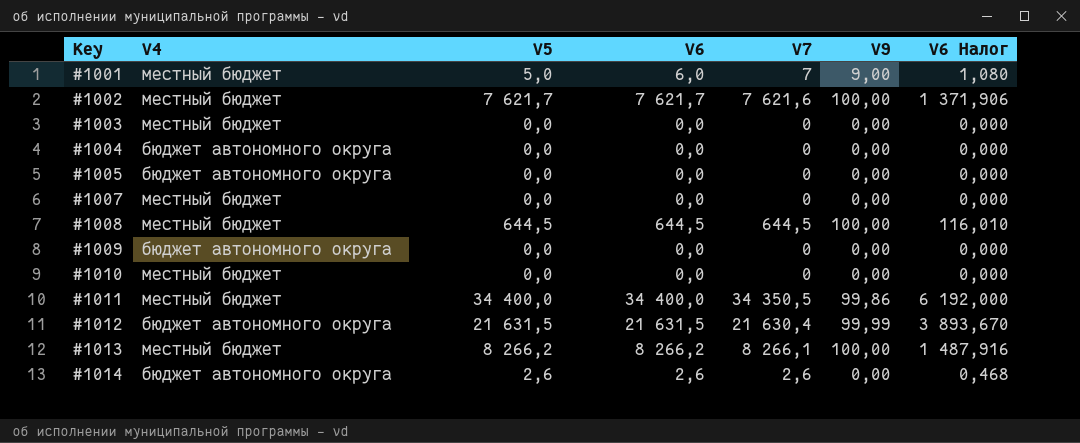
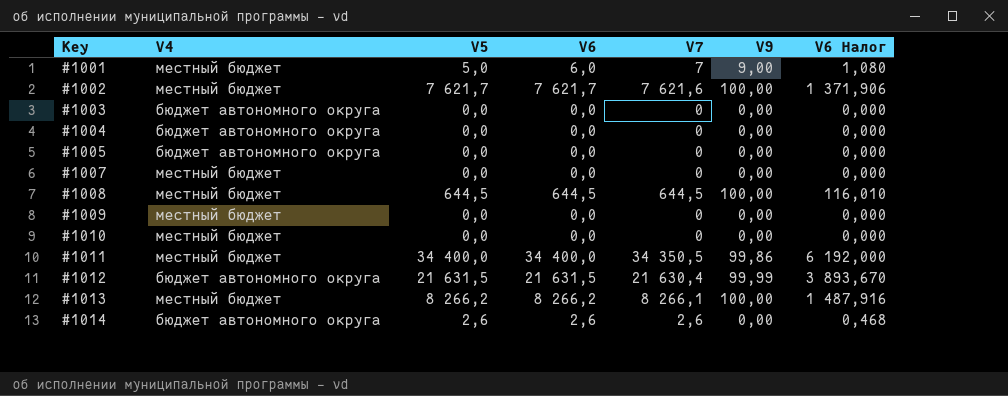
#1003 | V4: местный бюджет -> бюджет автономного округа
#1009 | V4: бюджет автономного округа -> местный бюджет

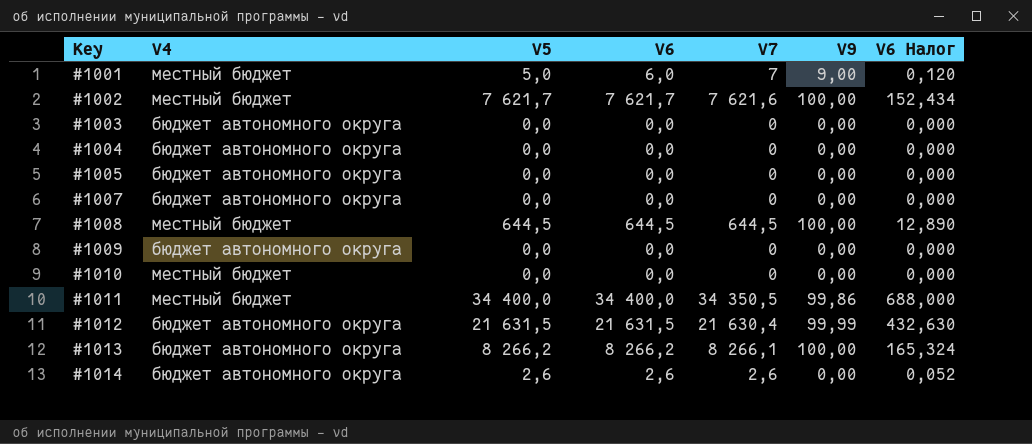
column V6 Налог | formula: [V6] * 0,18 -> [V6] * 0,02
#1007 | V4: местный бюджет -> бюджет автономного округа
#1009 | V4: местный бюджет -> бюджет автономного округа
#1013 | V4: местный бюджет -> бюджет автономного округа

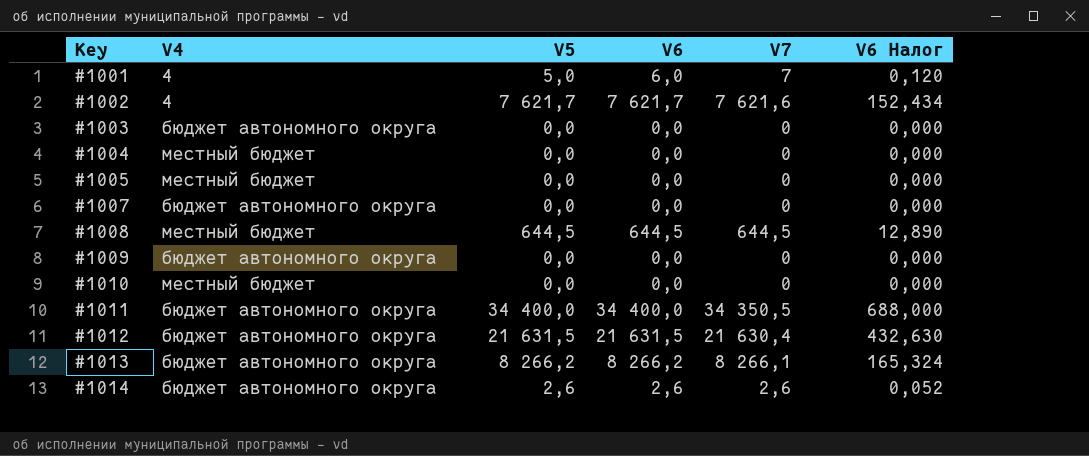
column V9 | position: 6 -> none
#1001 | V4: местный бюджет -> 4
#1002 | V4: местный бюджет -> 4
#1004 | V4: бюджет автономного округа -> местный бюджет
#1005 | V4: бюджет автономного округа -> местный бюджет
#1011 | V4: местный бюджет -> бюджет автономного округа

